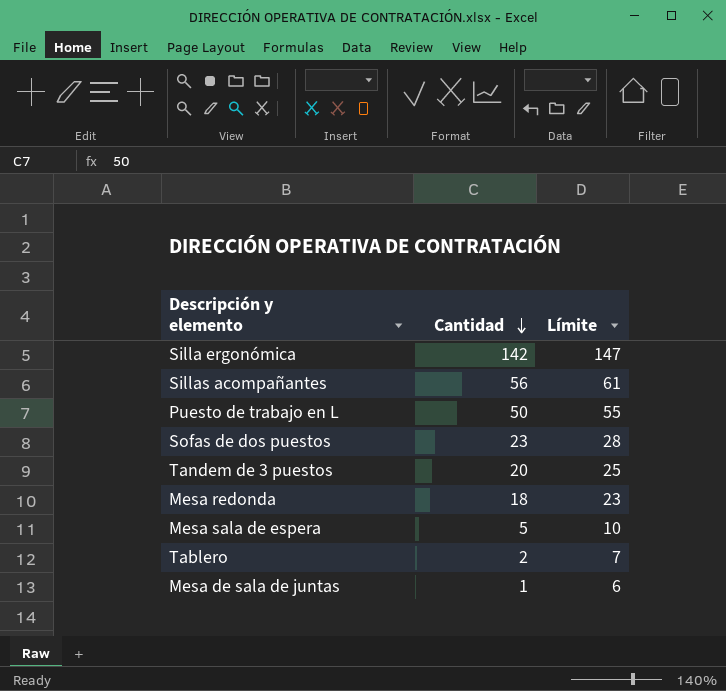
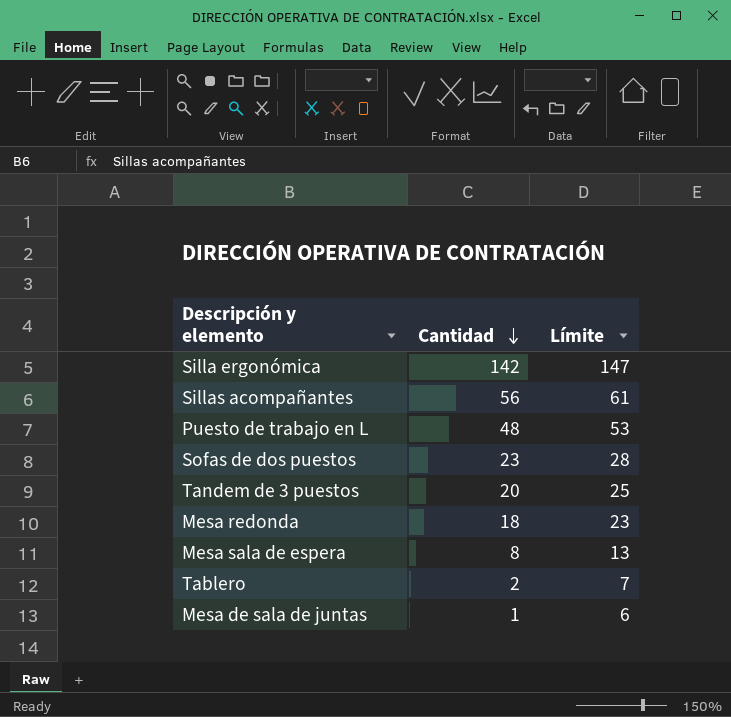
Puesto de trabajo en L | Cantidad: 50 -> 48
Puesto de trabajo en L | Límite: 55 -> 53
Mesa sala de espera | Cantidad: 5 -> 8
Mesa sala de espera | Límite: 10 -> 13

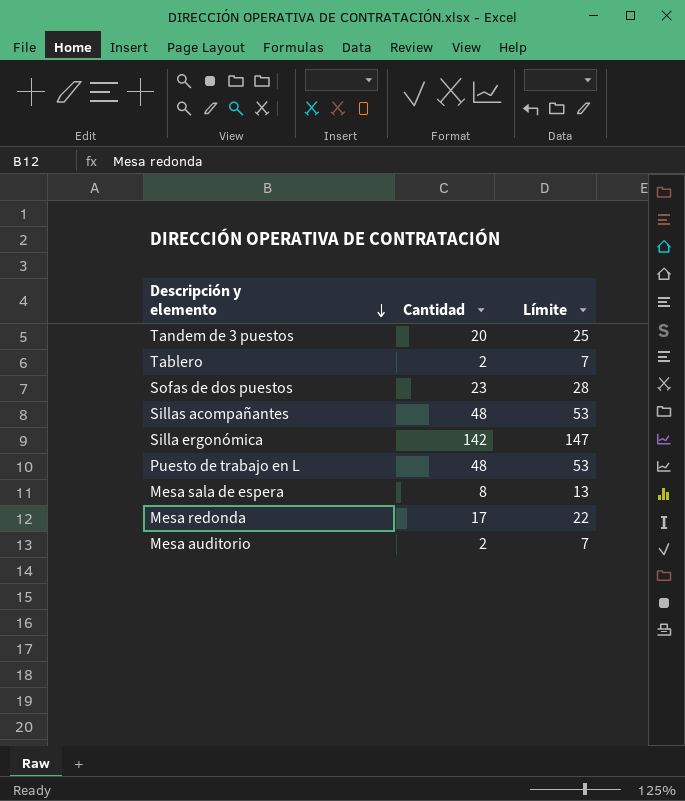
row order: Cantidad descending -> Descripción y elemento descending
row Mesa de sala de juntas: 1 | 6 -> none
Sillas acompañantes | Cantidad: 56 -> 48
Sillas acompañantes | Límite: 61 -> 53
Mesa redonda | Cantidad: 18 -> 17
Mesa redonda | Límite: 23 -> 22
row Mesa auditorio: none -> 2 | 7

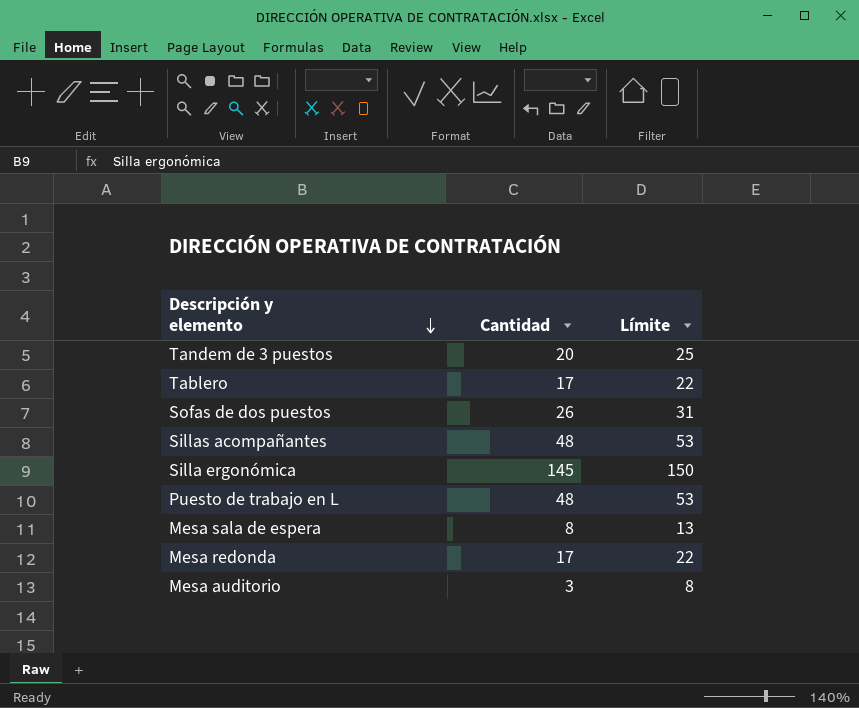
Tablero | Cantidad: 2 -> 17
Tablero | Límite: 7 -> 22
Sofas de dos puestos | Cantidad: 23 -> 26
Sofas de dos puestos | Límite: 28 -> 31
Silla ergonómica | Cantidad: 142 -> 145
Silla ergonómica | Límite: 147 -> 150
Mesa auditorio | Cantidad: 2 -> 3
Mesa auditorio | Límite: 7 -> 8

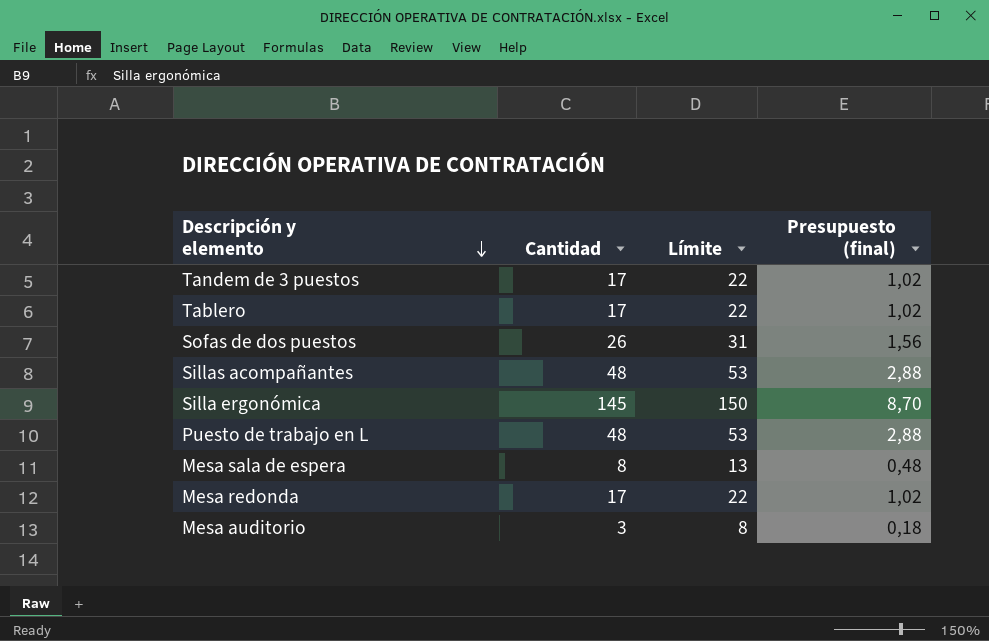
column Presupuesto (final) | formula: none -> [Cantidad] * 0,06
Tandem de 3 puestos | Cantidad: 20 -> 17
Tandem de 3 puestos | Límite: 25 -> 22

